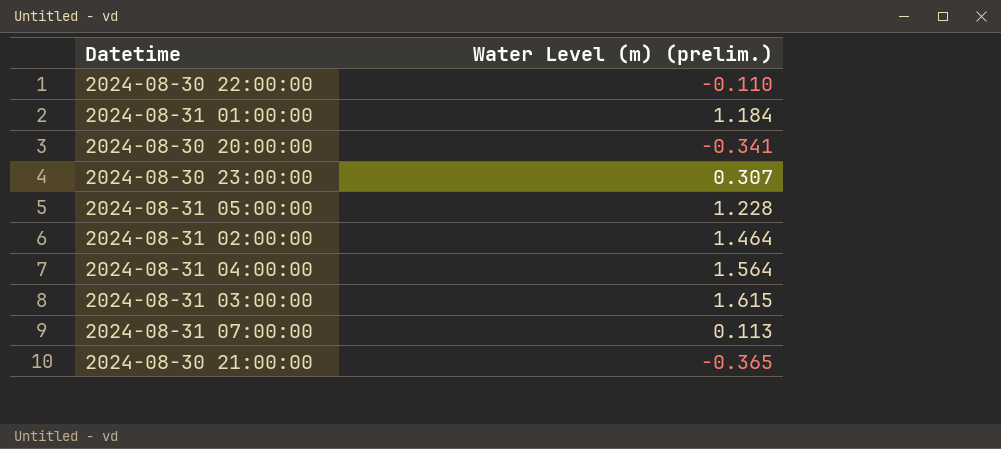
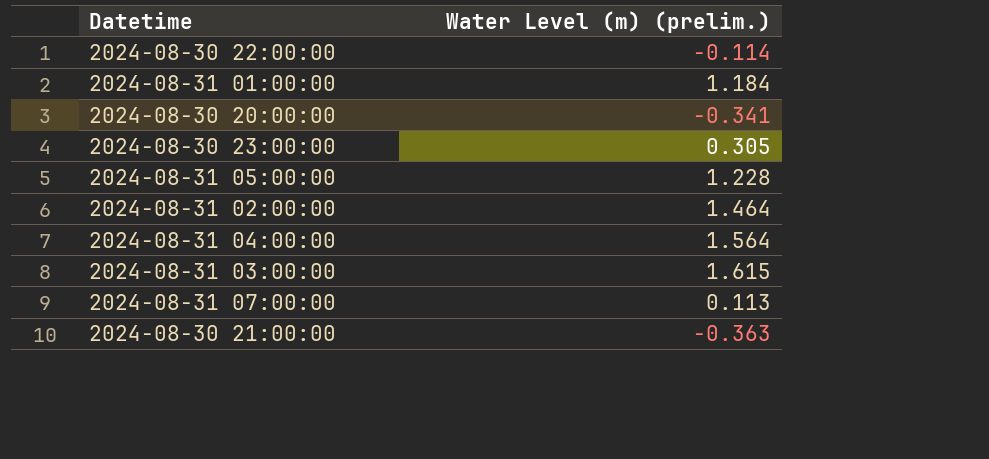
2024-08-30 22:00:00 | Water Level (m) (prelim.): -0.110 -> -0.114
2024-08-30 23:00:00 | Water Level (m) (prelim.): 0.307 -> 0.305
2024-08-30 21:00:00 | Water Level (m) (prelim.): -0.365 -> -0.363

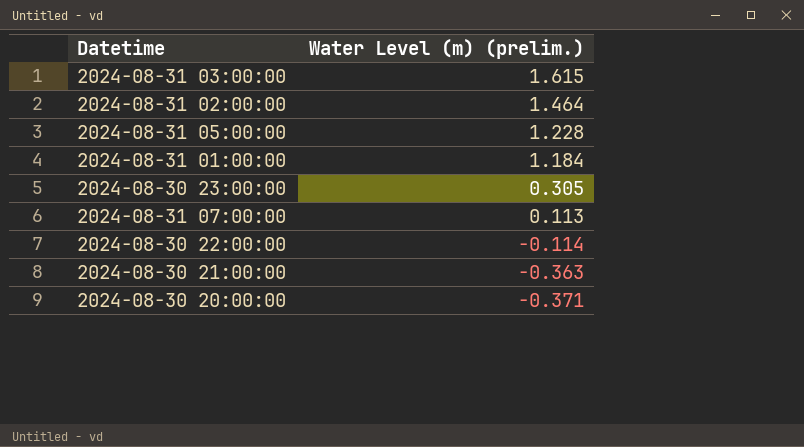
row order: none -> Water Level (m) (prelim.) descending
row 2024-08-31 04:00:00: 1.564 -> none
2024-08-30 20:00:00 | Water Level (m) (prelim.): -0.341 -> -0.371

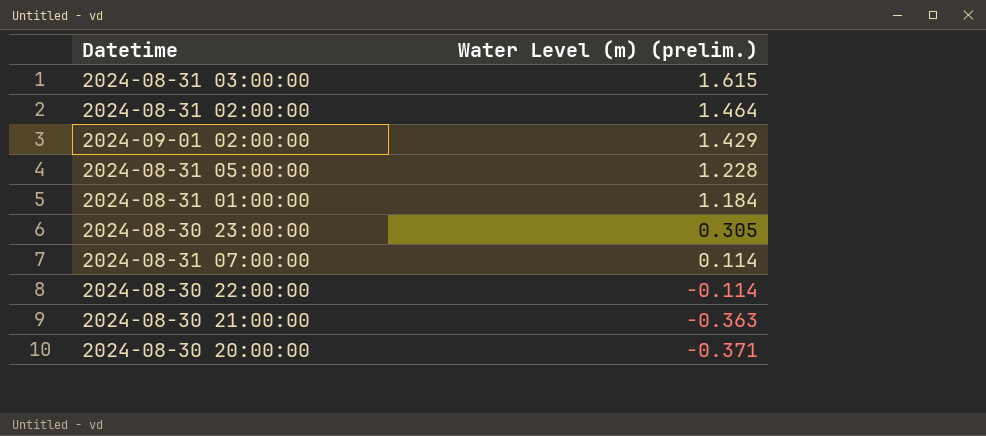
row 2024-09-01 02:00:00: none -> 1.429
2024-08-31 07:00:00 | Water Level (m) (prelim.): 0.113 -> 0.114

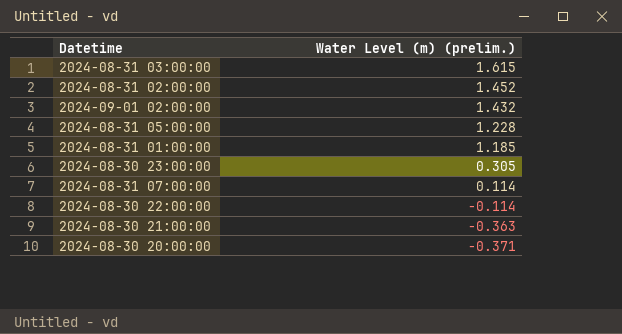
2024-08-31 02:00:00 | Water Level (m) (prelim.): 1.464 -> 1.452
2024-09-01 02:00:00 | Water Level (m) (prelim.): 1.429 -> 1.432
2024-08-31 01:00:00 | Water Level (m) (prelim.): 1.184 -> 1.185

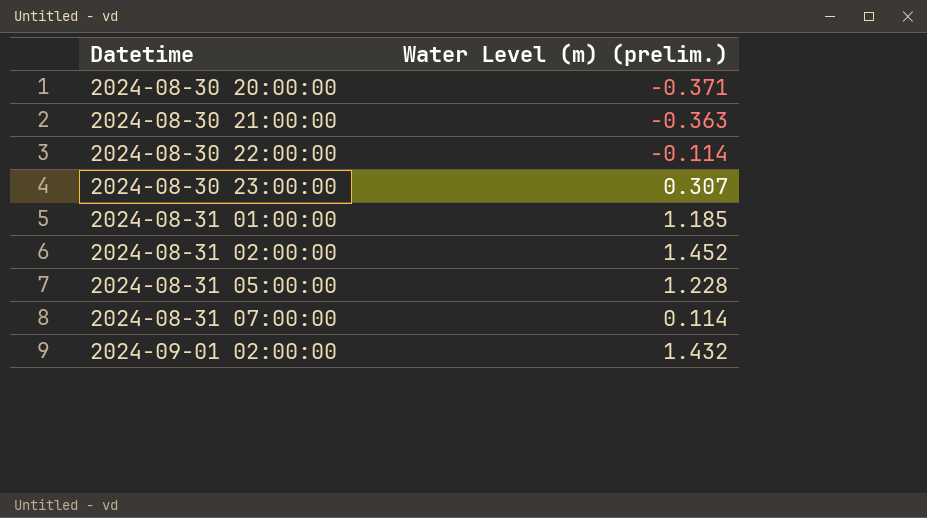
row order: Water Level (m) (prelim.) descending -> Datetime ascending
row 2024-08-31 03:00:00: 1.615 -> none
2024-08-30 23:00:00 | Water Level (m) (prelim.): 0.305 -> 0.307

